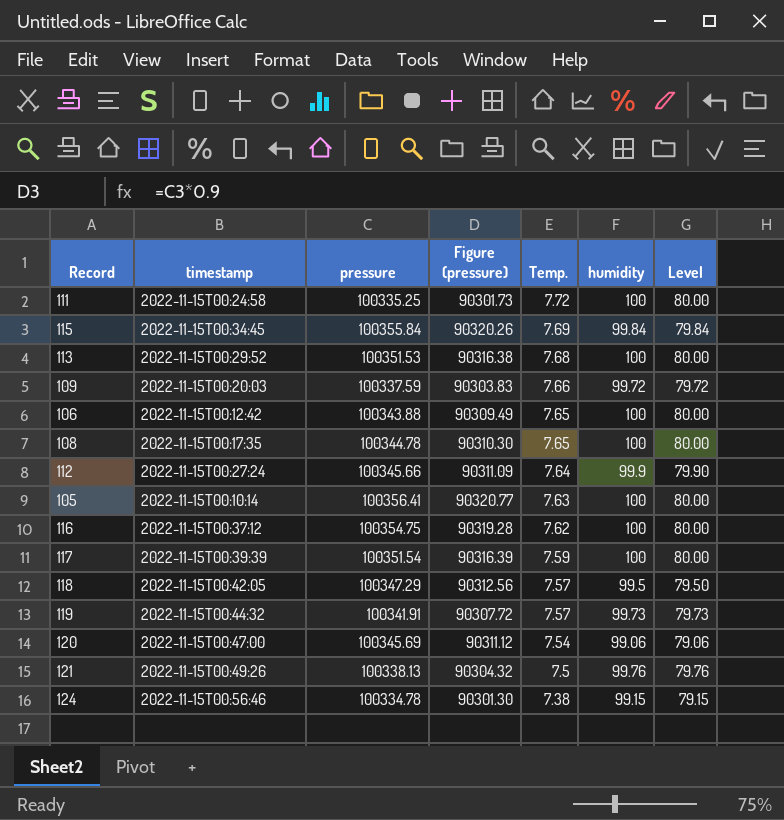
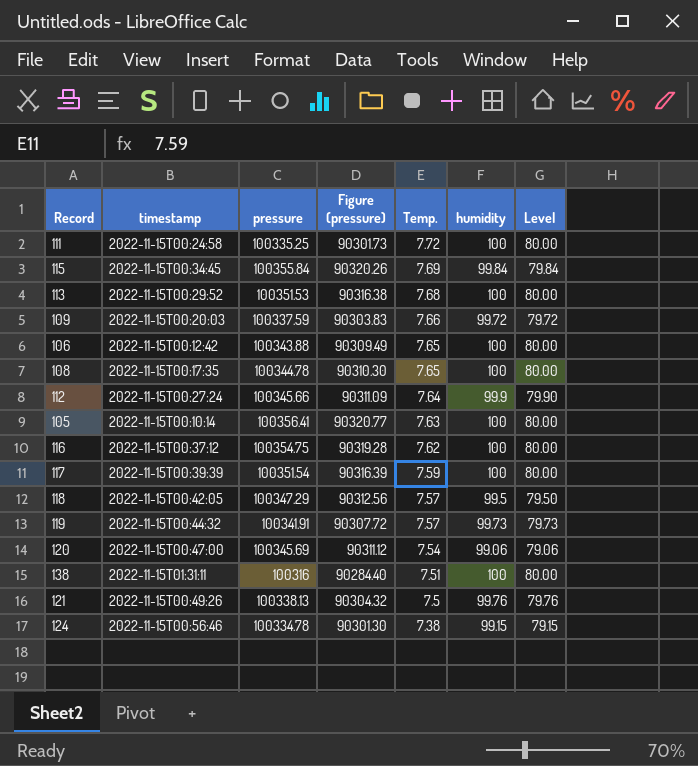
row 138: none -> 2022-11-15T01:31:11 | 100316 | 90284.40 | 7.51 | 100 | 80.00

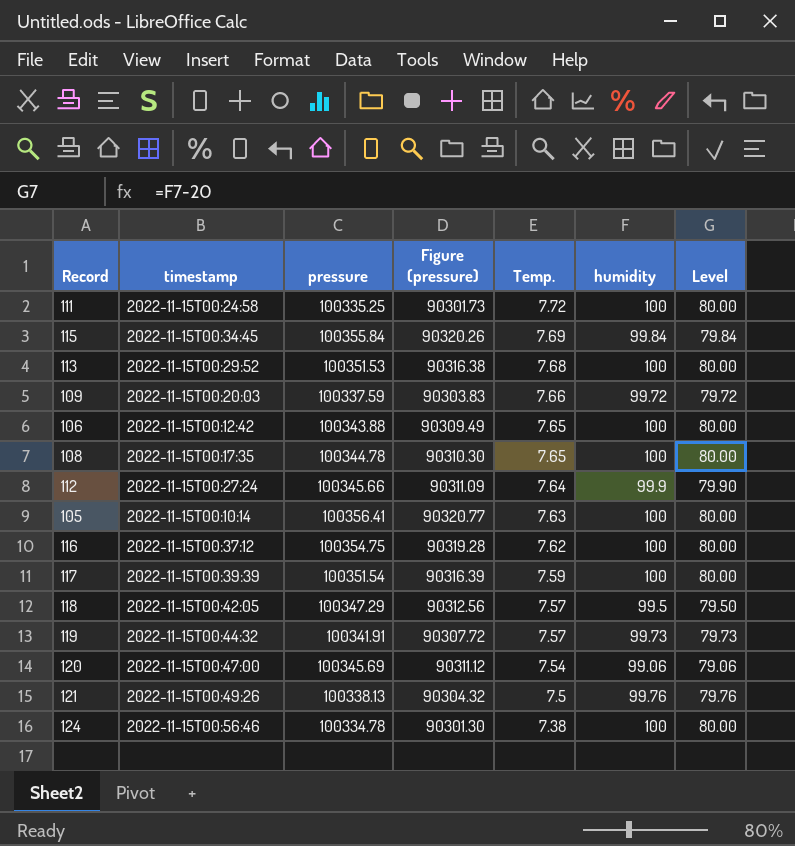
row 138: 2022-11-15T01:31:11 | 100316 | 90284.40 | 7.51 | 100 | 80.00 -> none
124 | humidity: 99.15 -> 100
124 | Level: 79.15 -> 80.00

